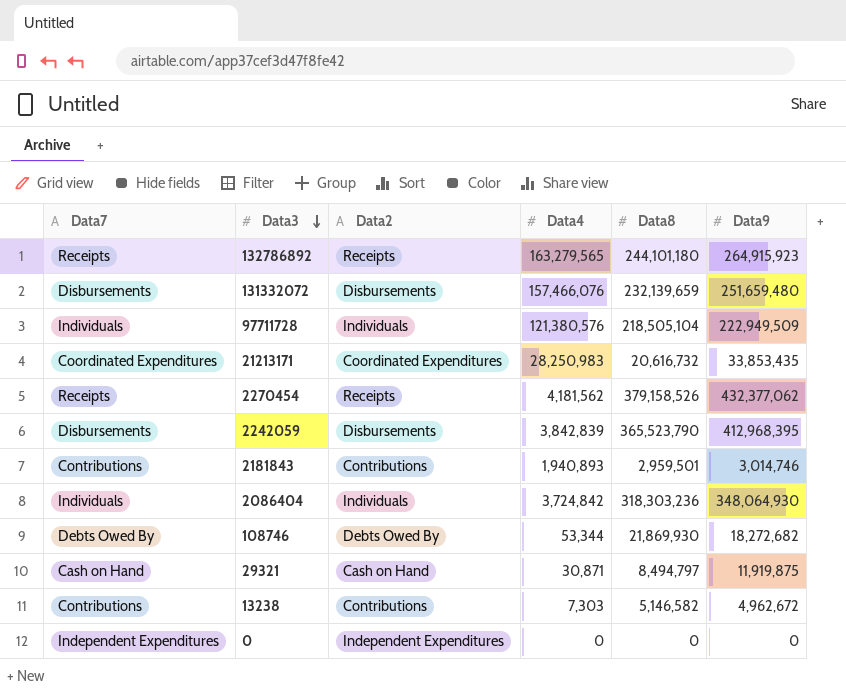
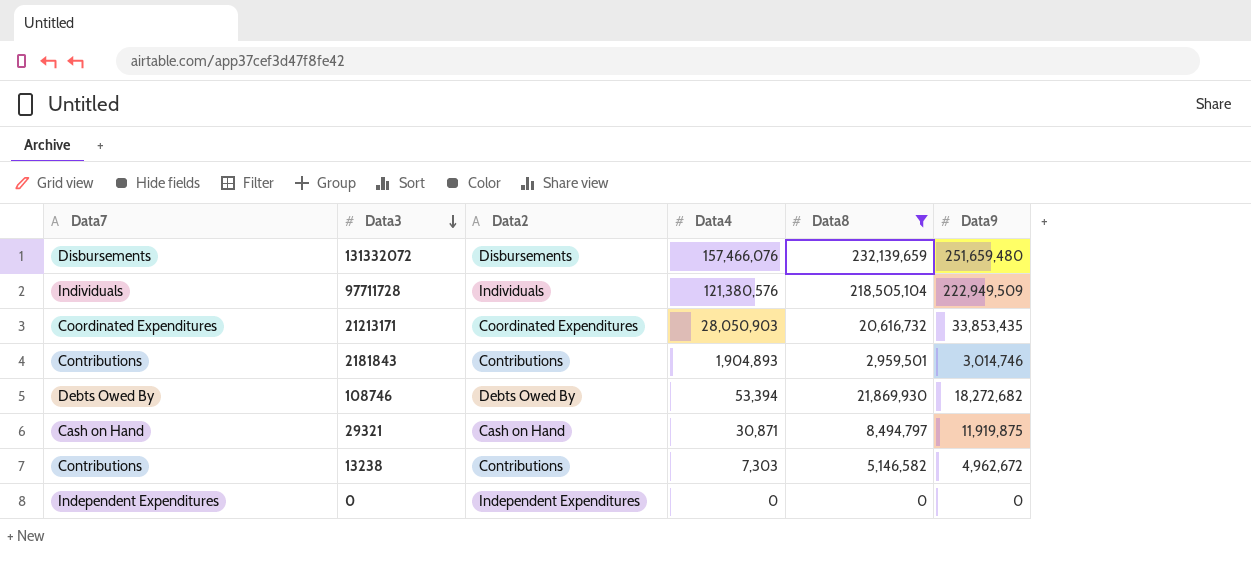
filter: none -> Data8 <= 232,139,659
21213171 | Data4: 28,250,983 -> 28,050,903
2181843 | Data4: 1,940,893 -> 1,904,893
108746 | Data4: 53,344 -> 53,394

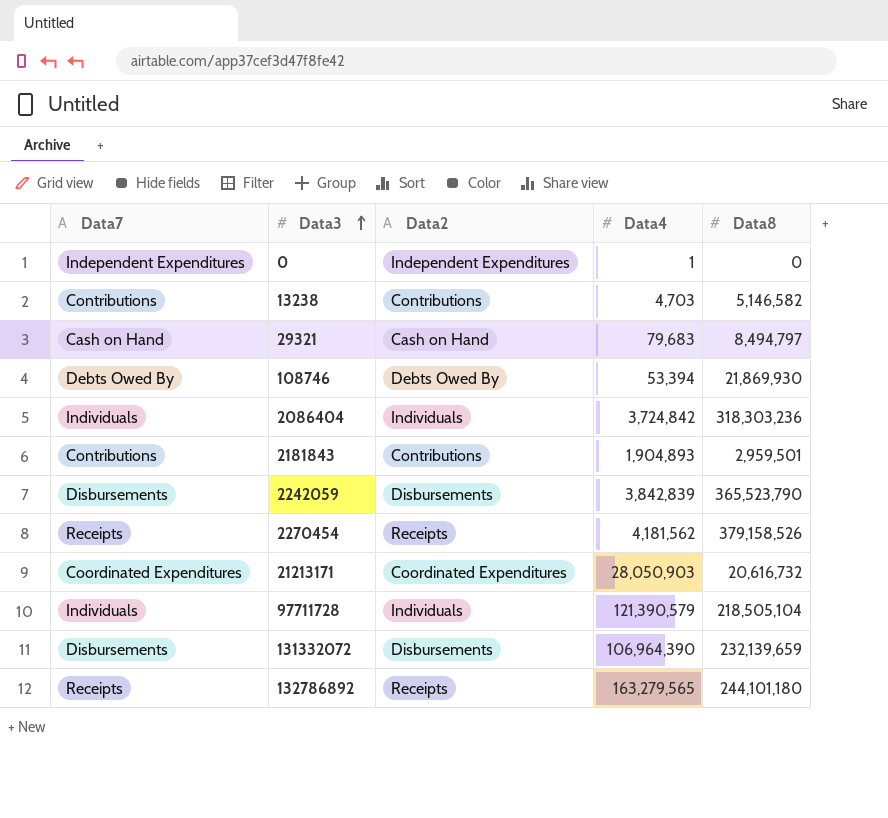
filter: Data8 <= 232,139,659 -> none
row order: Data3 descending -> Data3 ascending
column Data9 | position: 6 -> none
0 | Data4: 0 -> 1
13238 | Data4: 7,303 -> 4,703
29321 | Data4: 30,871 -> 79,683
97711728 | Data4: 121,380,576 -> 121,390,579
131332072 | Data4: 157,466,076 -> 106,964,390

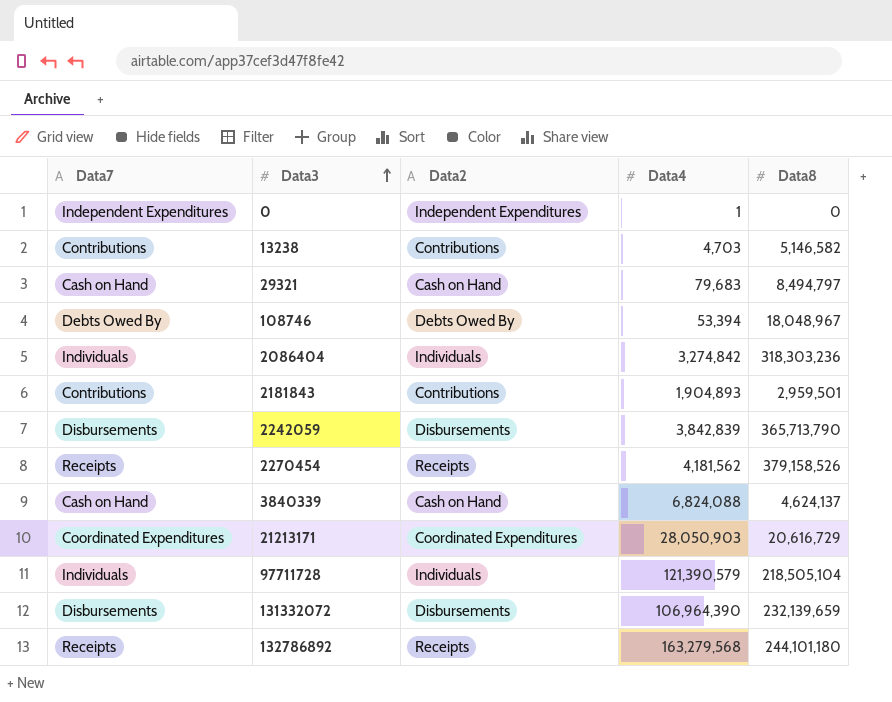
108746 | Data8: 21,869,930 -> 18,048,967
2086404 | Data4: 3,724,842 -> 3,274,842
2242059 | Data8: 365,523,790 -> 365,713,790
row 3840339: none -> Cash on Hand | Cash on Hand | 6,824,088 | 4,624,137
21213171 | Data8: 20,616,732 -> 20,616,729
132786892 | Data4: 163,279,565 -> 163,279,568

